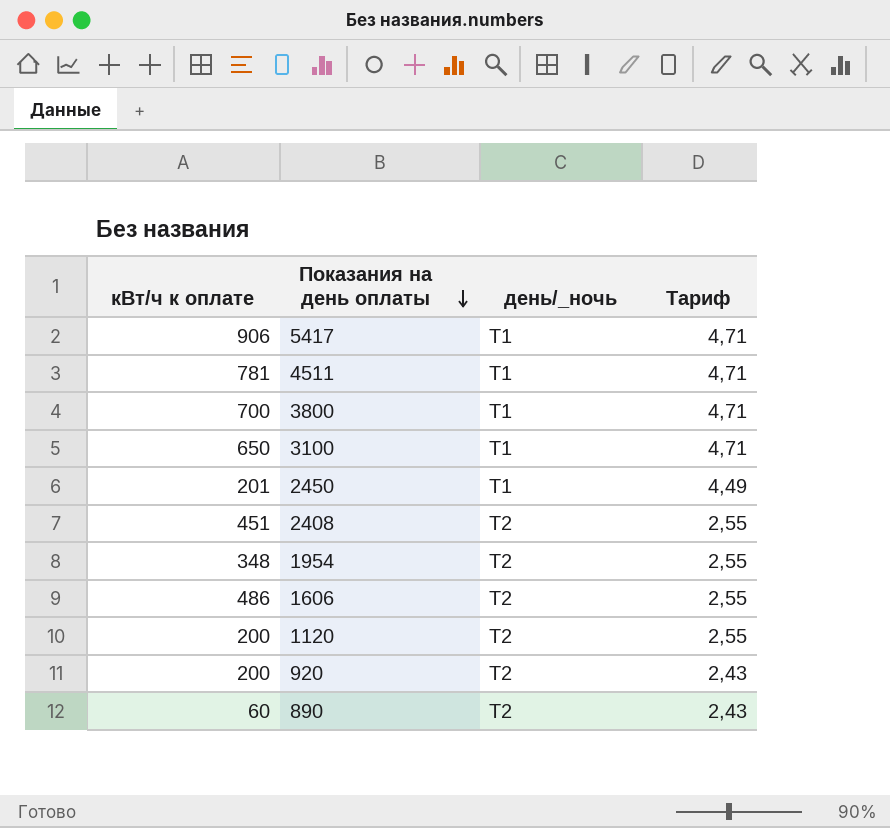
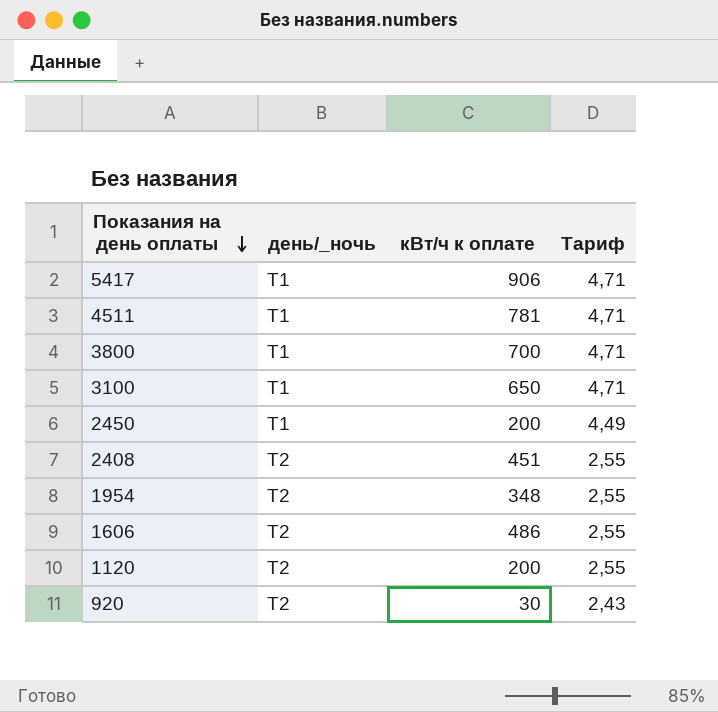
column кВт/ч к оплате | position: 1 -> 3
row 890: 60 | Т2 | 2,43 -> none
2450 | кВт/ч к оплате: 201 -> 200
920 | кВт/ч к оплате: 200 -> 30

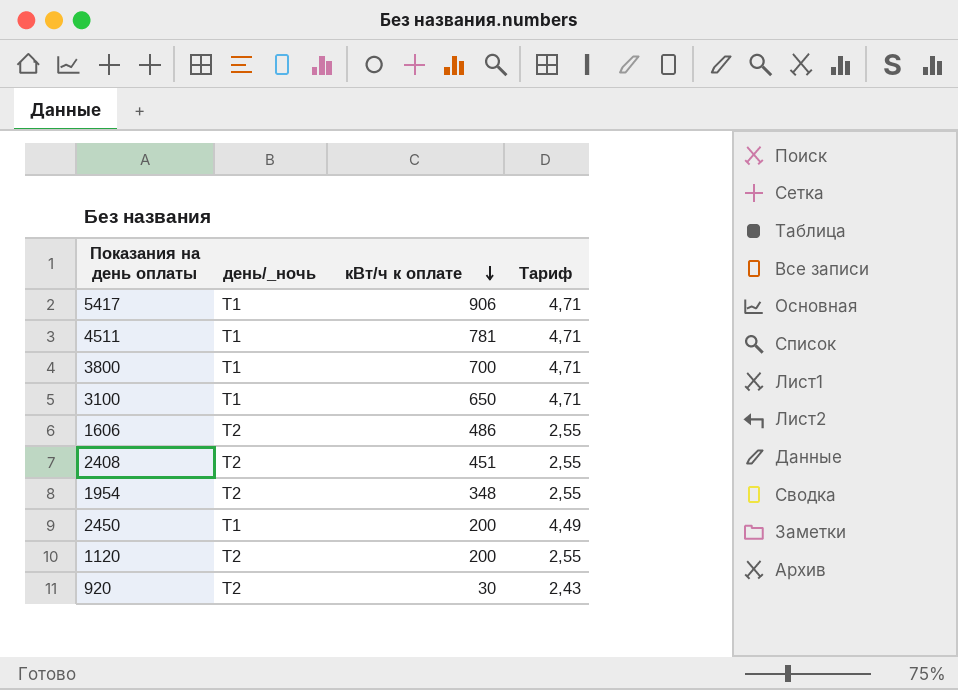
row order: Показания на день оплаты descending -> кВт/ч к оплате descending

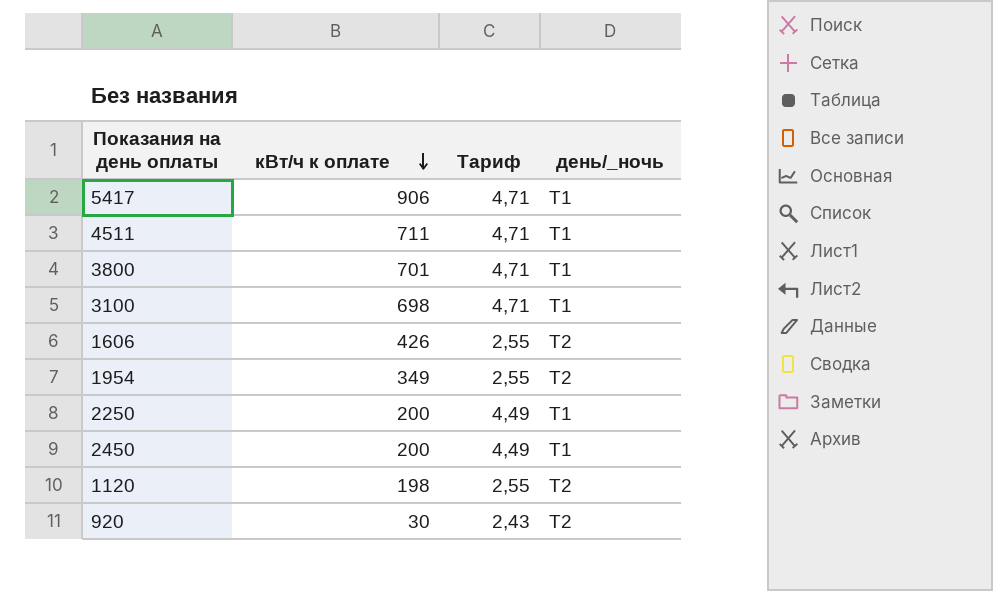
column день/_ночь | position: 2 -> 4
row 2408: Т2 | 451 | 2,55 -> none
4511 | кВт/ч к оплате: 781 -> 711
3800 | кВт/ч к оплате: 700 -> 701
3100 | кВт/ч к оплате: 650 -> 698
1606 | кВт/ч к оплате: 486 -> 426
1954 | кВт/ч к оплате: 348 -> 349
row 2250: none -> 200 | 4,49 | Т1
1120 | кВт/ч к оплате: 200 -> 198

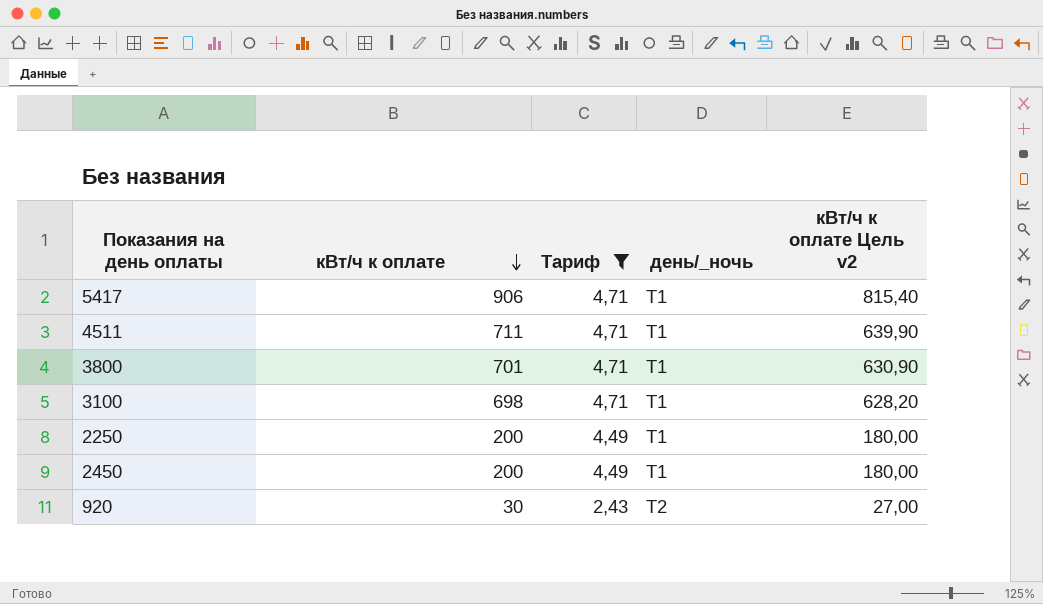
filter: none -> Тариф != 2,55
column кВт/ч к оплате Цель v2 | formula: none -> [кВт/ч к оплате] * 0,9

